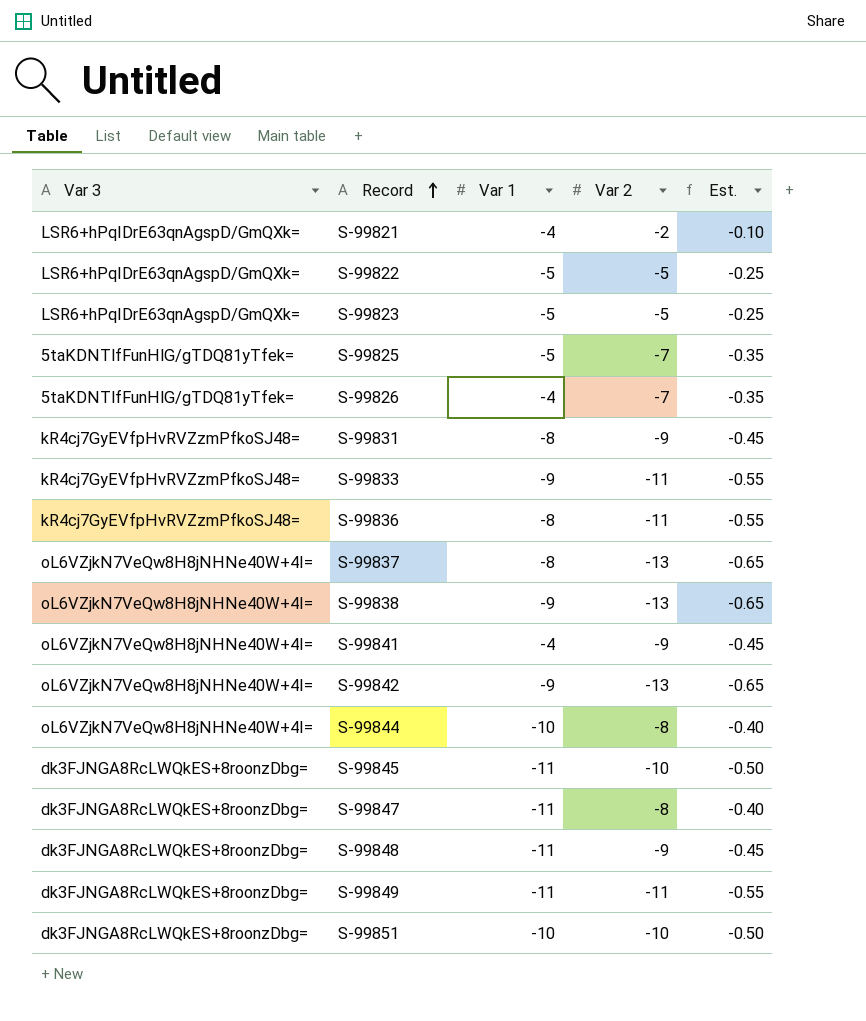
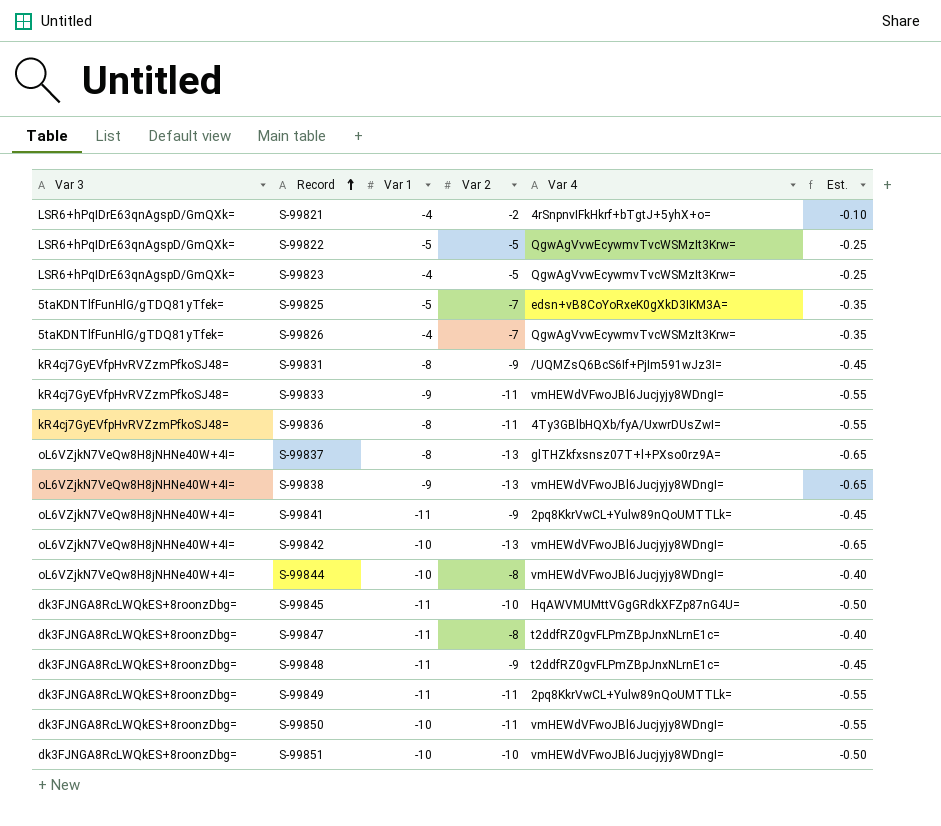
column Var 4 | position: none -> 5
S-99823 | Var 1: -5 -> -4
S-99841 | Var 1: -4 -> -11
S-99842 | Var 1: -9 -> -10
row S-99850: none -> dk3FJNGA8RcLWQkES+8roonzDbg= | -10 | -11 | vmHEWdVFwoJBl6Jucjyjy8WDngI= | -0.55

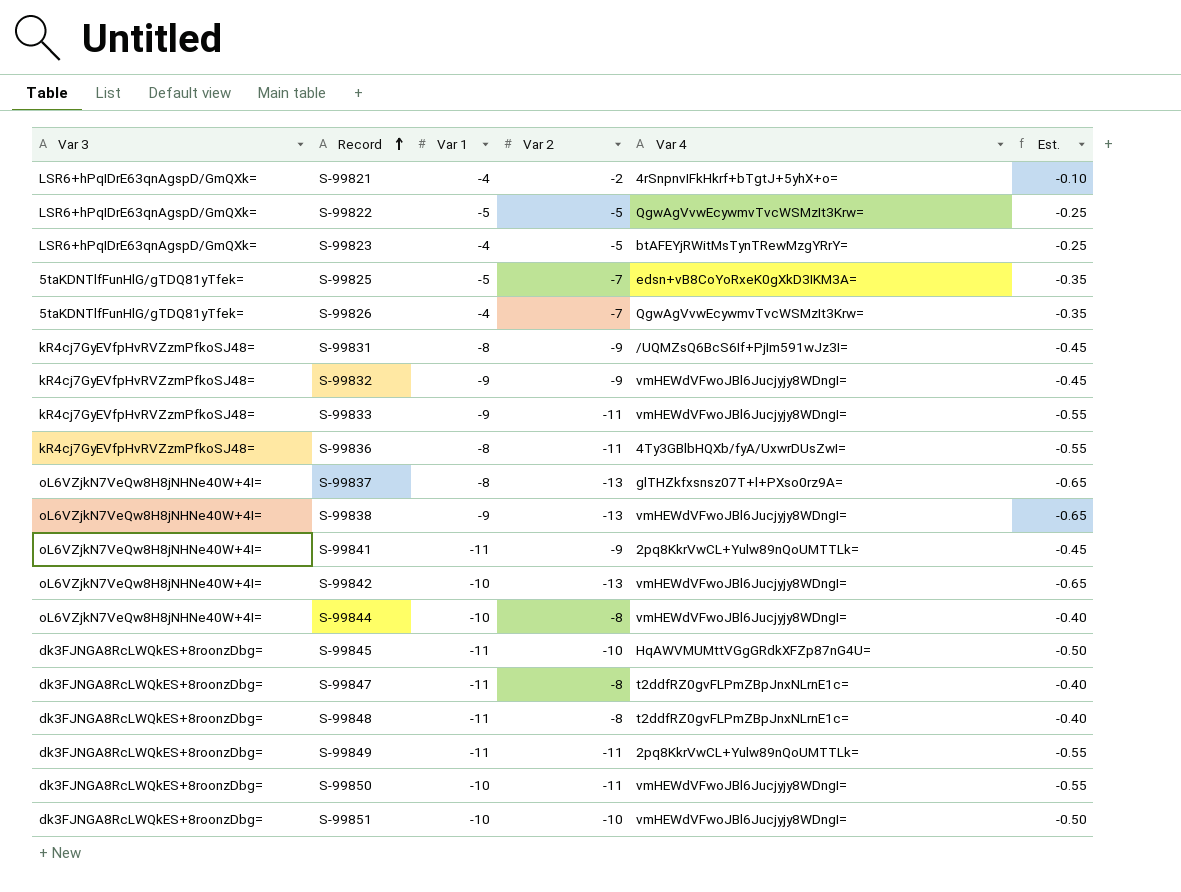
S-99823 | Var 4: QgwAgVvwEcywmvTvcWSMzIt3Krw= -> btAFEYjRWitMsTynTRewMzgYRrY=
row S-99832: none -> kR4cj7GyEVfpHvRVZzmPfkoSJ48= | -9 | -9 | vmHEWdVFwoJBl6Jucjyjy8WDngI= | -0.45
S-99848 | Var 2: -9 -> -8
S-99848 | Est.: -0.45 -> -0.40

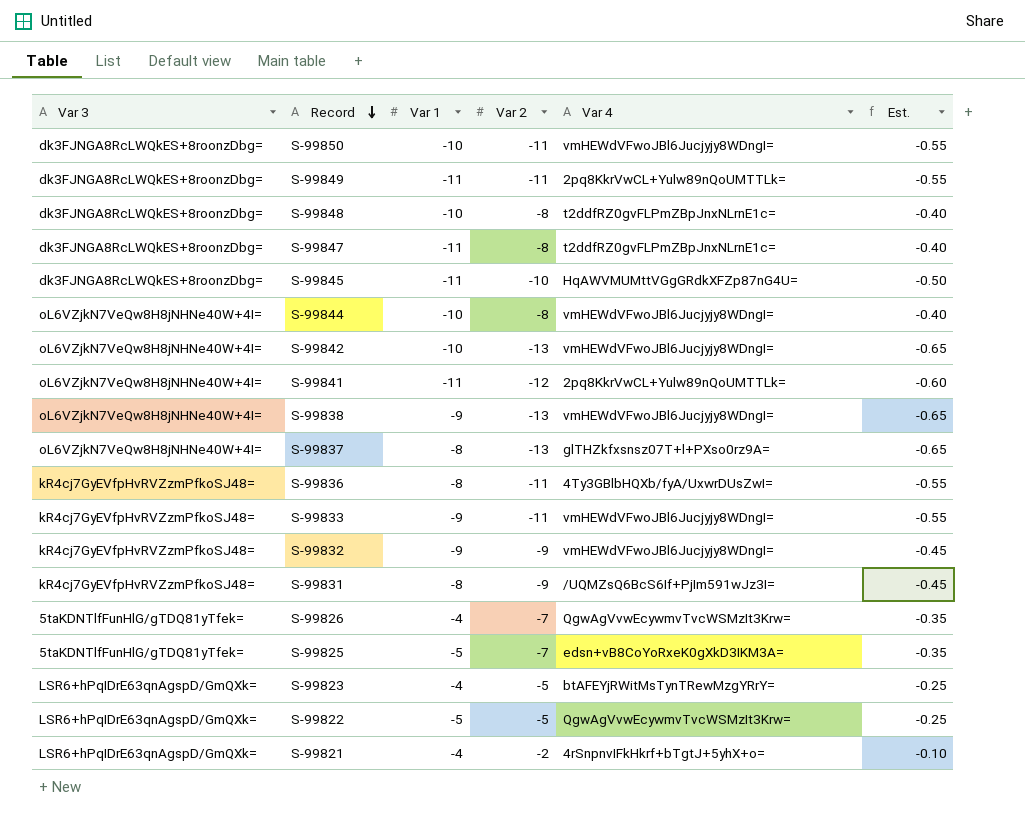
row order: Record ascending -> Record descending
row S-99851: dk3FJNGA8RcLWQkES+8roonzDbg= | -10 | -10 | vmHEWdVFwoJBl6Jucjyjy8WDngI= | -0.50 -> none
S-99848 | Var 1: -11 -> -10
S-99841 | Var 2: -9 -> -12
S-99841 | Est.: -0.45 -> -0.60

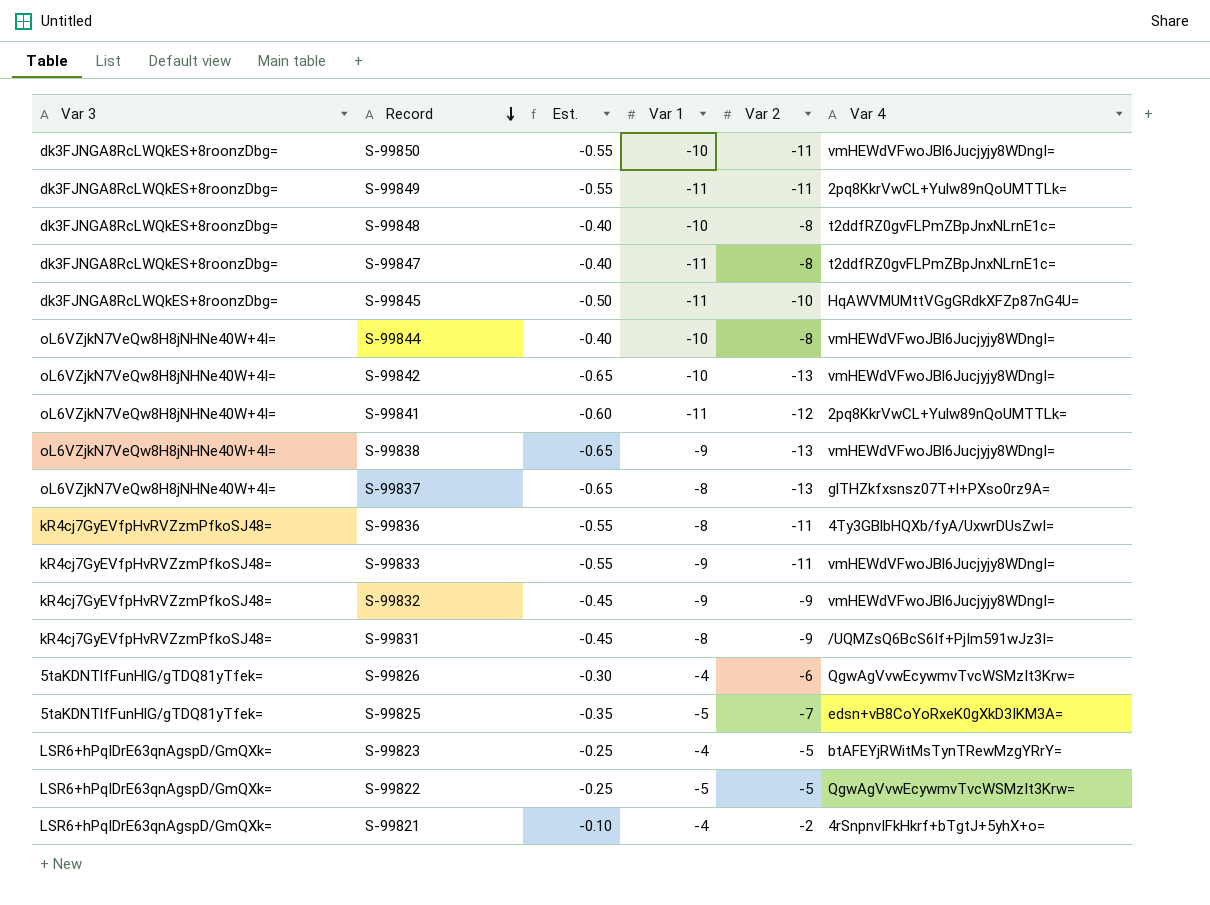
column Est. | position: 6 -> 3
S-99826 | Est.: -0.35 -> -0.30
S-99826 | Var 2: -7 -> -6

